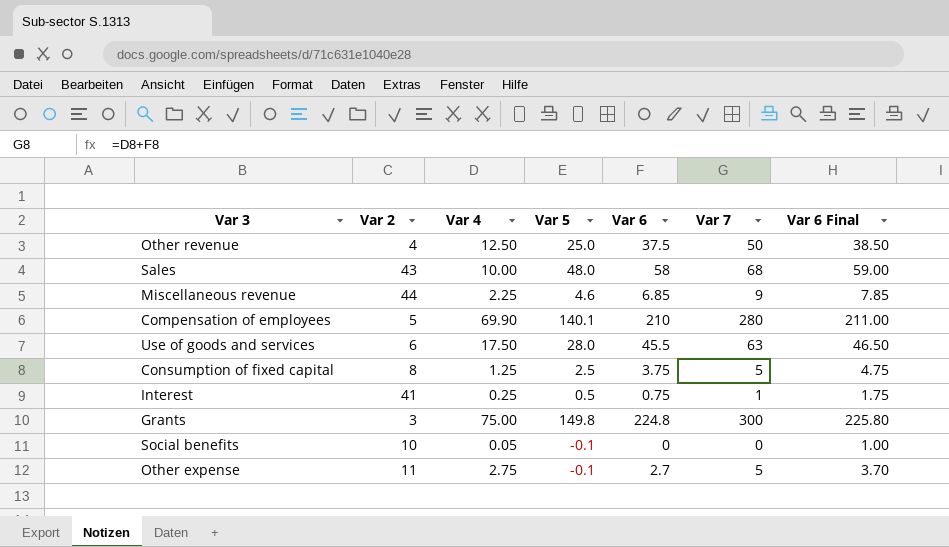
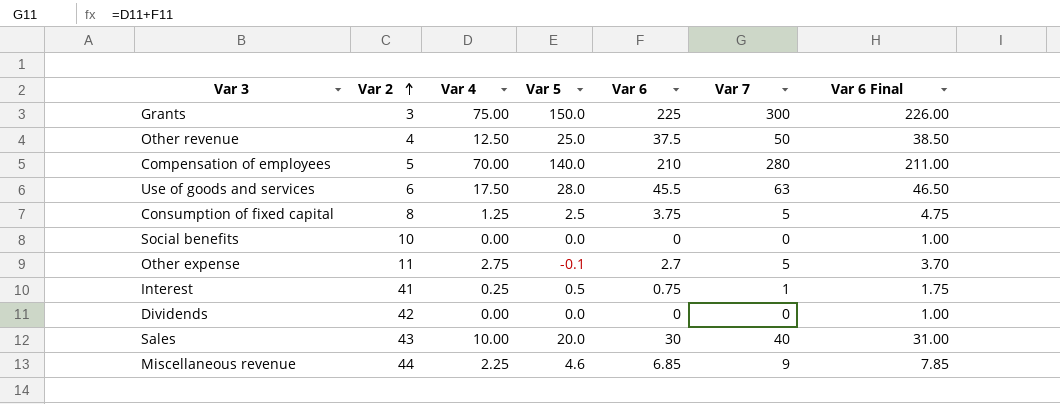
row order: none -> Var 2 ascending
Grants | Var 5: 149.8 -> 150.0
Grants | Var 6: 224.8 -> 225
Grants | Var 6 Final: 225.80 -> 226.00
Compensation of employees | Var 4: 69.90 -> 70.00
Compensation of employees | Var 5: 140.1 -> 140.0
Social benefits | Var 4: 0.05 -> 0.00
Social benefits | Var 5: -0.1 -> 0.0
row Dividends: none -> 42 | 0.00 | 0.0 | 0 | 0 | 1.00
Sales | Var 5: 48.0 -> 20.0
Sales | Var 6: 58 -> 30
Sales | Var 7: 68 -> 40
Sales | Var 6 Final: 59.00 -> 31.00

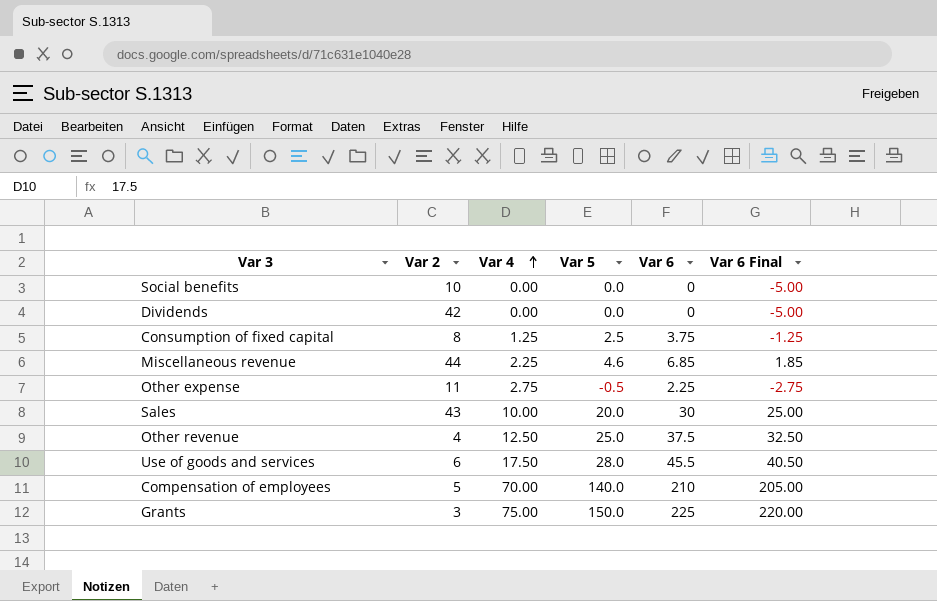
row order: Var 2 ascending -> Var 4 ascending
column Var 7 | formula: [Var 4] + [Var 6] -> none
column Var 6 Final | formula: [Var 6] + 1 -> [Var 6] - 5
row Interest: 41 | 0.25 | 0.5 | 0.75 | 1 | 1.75 -> none
Other expense | Var 5: -0.1 -> -0.5
Other expense | Var 6: 2.7 -> 2.25

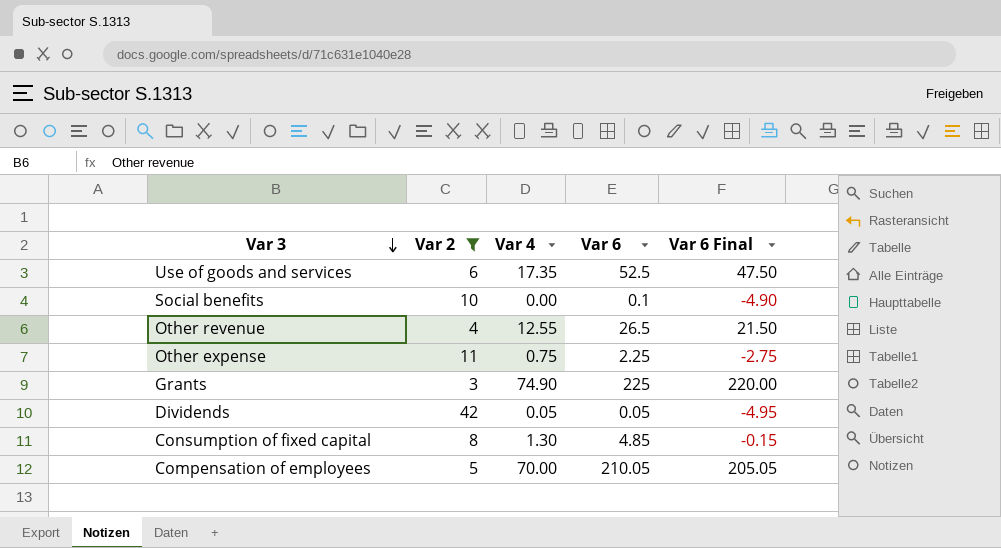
filter: none -> Var 2 <= 42
row order: Var 4 ascending -> Var 3 descending
column Var 5 | formula: [Var 6] - [Var 4] -> none
Use of goods and services | Var 4: 17.50 -> 17.35
Use of goods and services | Var 6: 45.5 -> 52.5
Use of goods and services | Var 6 Final: 40.50 -> 47.50
Social benefits | Var 6: 0 -> 0.1
Social benefits | Var 6 Final: -5.00 -> -4.90
Other revenue | Var 4: 12.50 -> 12.55
Other revenue | Var 6: 37.5 -> 26.5
Other revenue | Var 6 Final: 32.50 -> 21.50
Other expense | Var 4: 2.75 -> 0.75
Grants | Var 4: 75.00 -> 74.90
Dividends | Var 4: 0.00 -> 0.05
Dividends | Var 6: 0 -> 0.05
Dividends | Var 6 Final: -5.00 -> -4.95
Consumption of fixed capital | Var 4: 1.25 -> 1.30
Consumption of fixed capital | Var 6: 3.75 -> 4.85
Consumption of fixed capital | Var 6 Final: -1.25 -> -0.15
Compensation of employees | Var 6: 210 -> 210.05
Compensation of employees | Var 6 Final: 205.00 -> 205.05

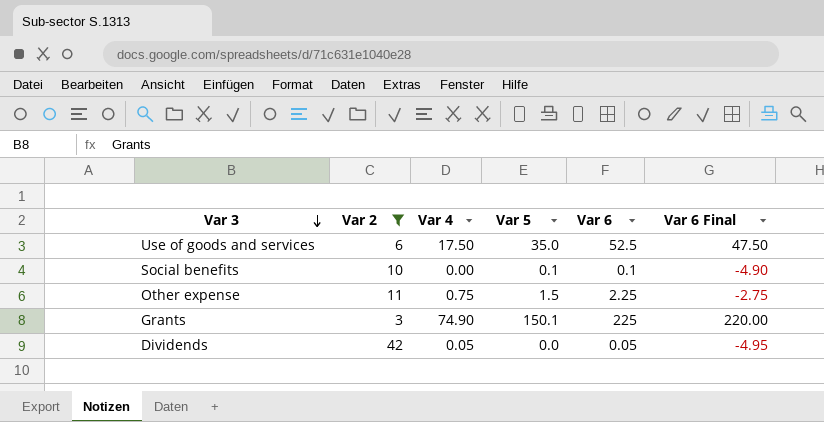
column Var 5 | formula: none -> [Var 6] - [Var 4]
row Other revenue: 4 | 12.55 | 26.5 | 21.50 -> none
row Consumption of fixed capital: 8 | 1.30 | 4.85 | -0.15 -> none
row Compensation of employees: 5 | 70.00 | 210.05 | 205.05 -> none
Use of goods and services | Var 4: 17.35 -> 17.50

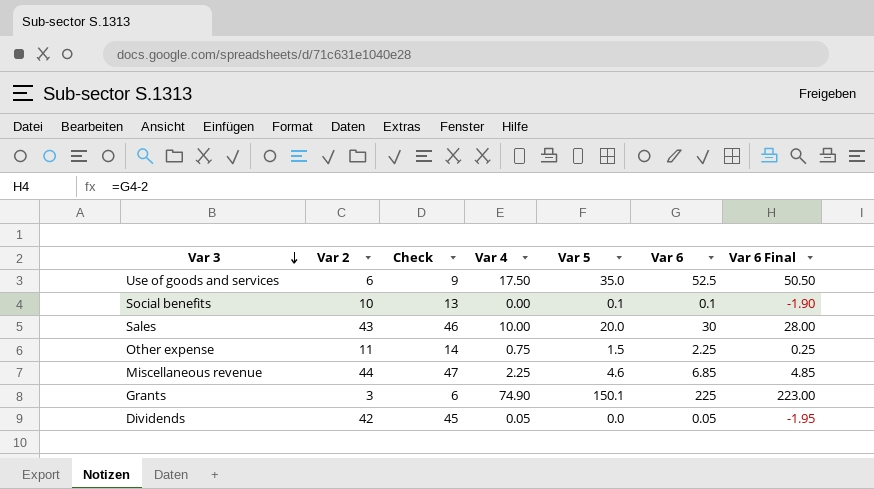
filter: Var 2 <= 42 -> none
column Check | formula: none -> [Var 2] + 3
column Var 6 Final | formula: [Var 6] - 5 -> [Var 6] - 2

